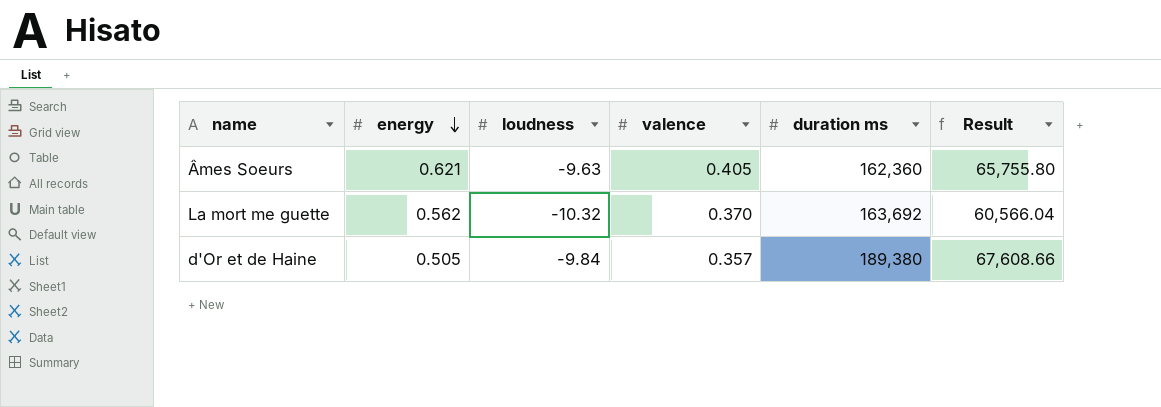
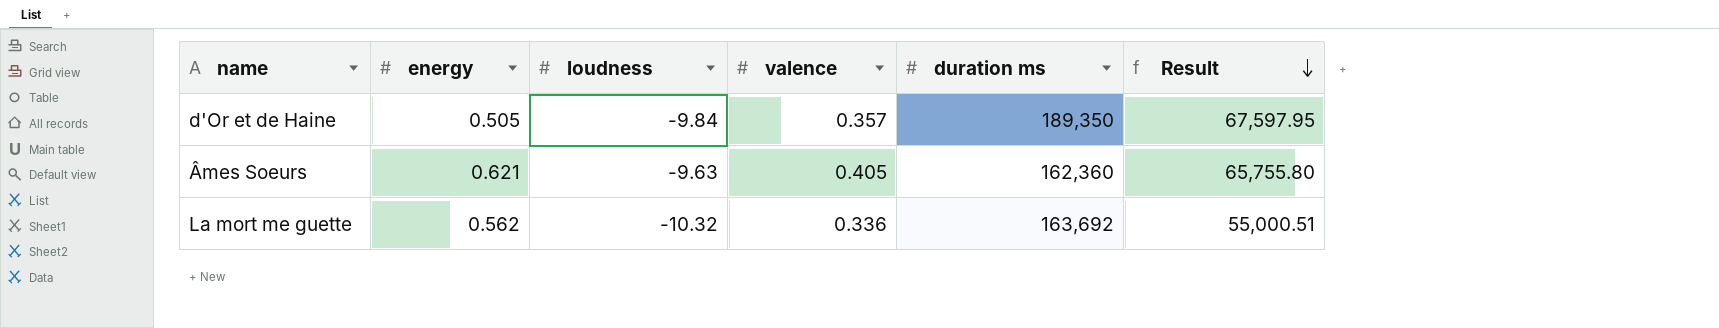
row order: energy descending -> Result descending
d'Or et de Haine | duration ms: 189,380 -> 189,350
d'Or et de Haine | Result: 67,608.66 -> 67,597.95
La mort me guette | valence: 0.370 -> 0.336
La mort me guette | Result: 60,566.04 -> 55,000.51

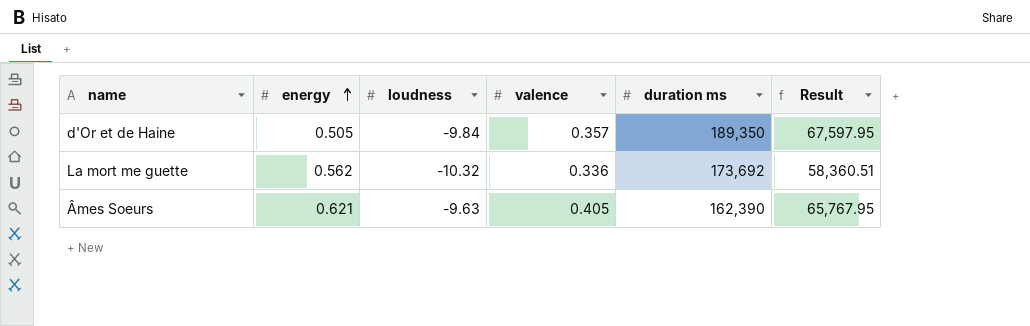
row order: Result descending -> energy ascending
La mort me guette | duration ms: 163,692 -> 173,692
La mort me guette | Result: 55,000.51 -> 58,360.51
Âmes Soeurs | duration ms: 162,360 -> 162,390
Âmes Soeurs | Result: 65,755.80 -> 65,767.95

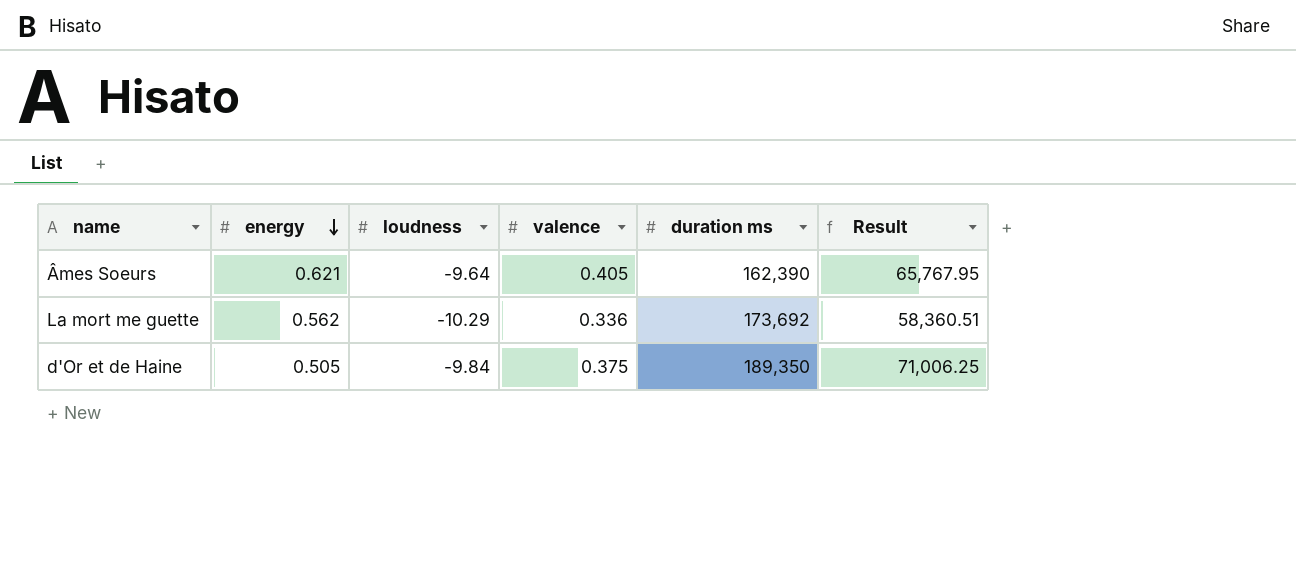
row order: energy ascending -> energy descending
Âmes Soeurs | loudness: -9.63 -> -9.64
La mort me guette | loudness: -10.32 -> -10.29
d'Or et de Haine | valence: 0.357 -> 0.375
d'Or et de Haine | Result: 67,597.95 -> 71,006.25

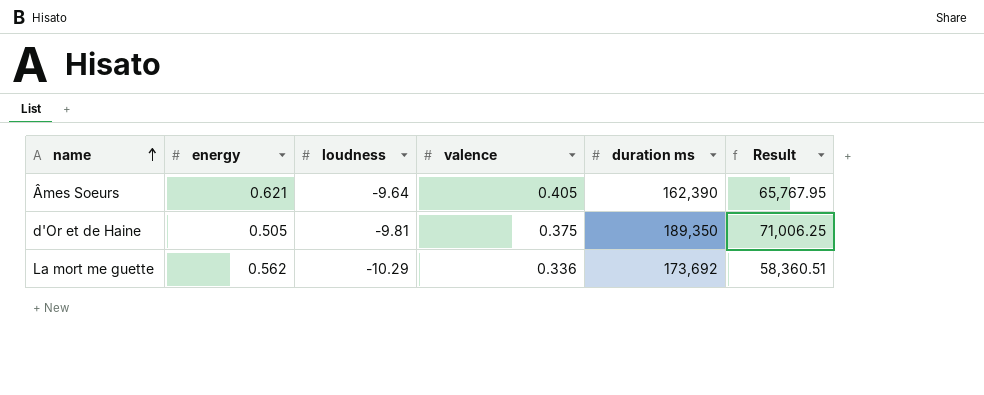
row order: energy descending -> name ascending
d'Or et de Haine | loudness: -9.84 -> -9.81

